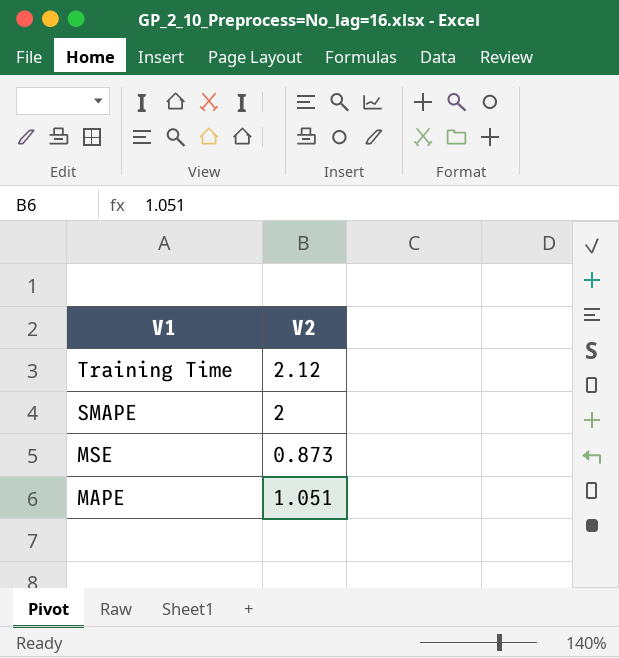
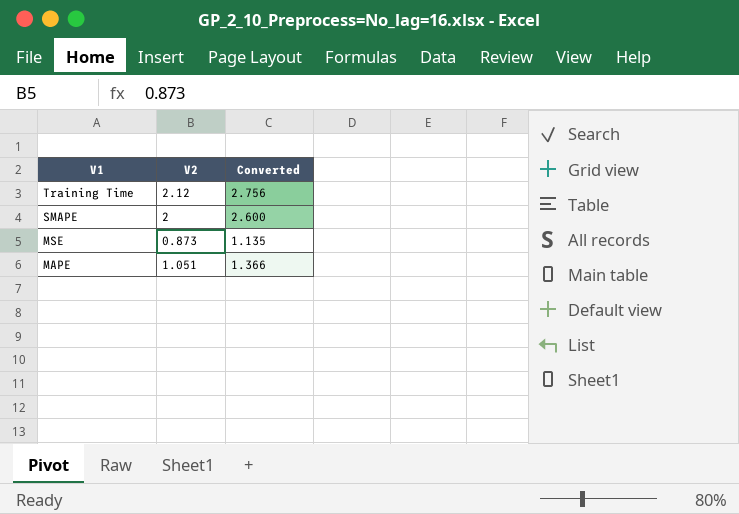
column Converted | formula: none -> [V2] * 1.3

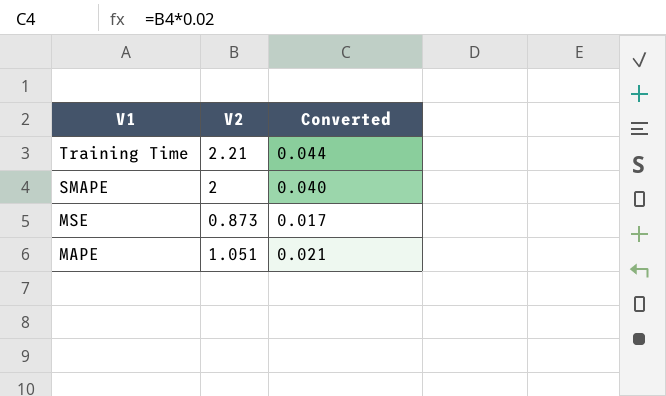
column Converted | formula: [V2] * 1.3 -> [V2] * 0.02
Training Time | V2: 2.12 -> 2.21

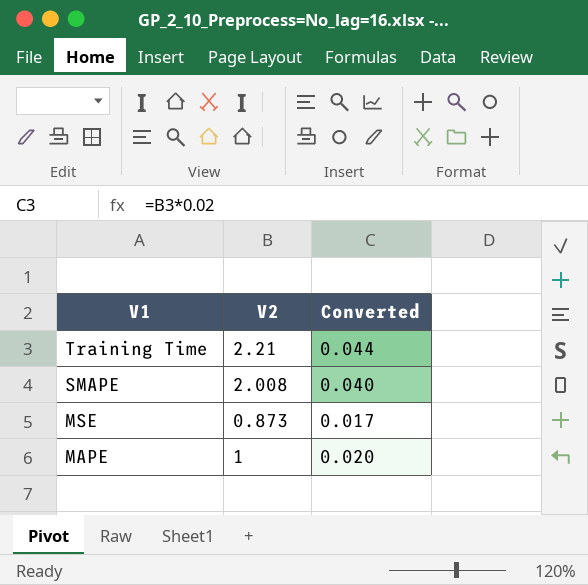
SMAPE | V2: 2 -> 2.008
MAPE | V2: 1.051 -> 1
MAPE | Converted: 0.021 -> 0.020

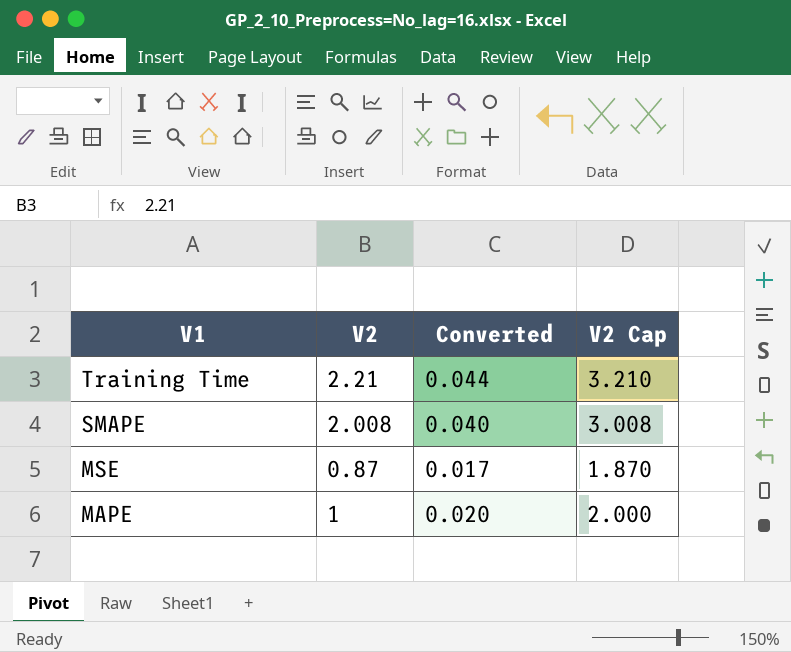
column V2 Cap | formula: none -> [V2] + 1
MSE | V2: 0.873 -> 0.87

